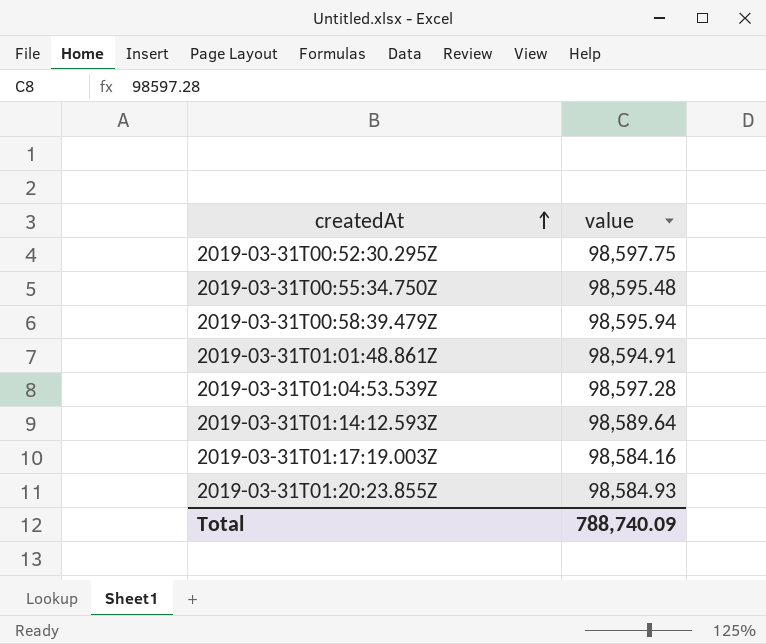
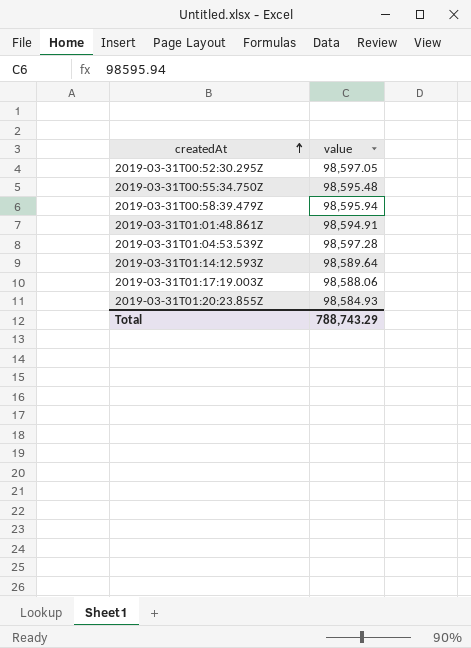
2019-03-31T00:52:30.295Z | value: 98,597.75 -> 98,597.05
2019-03-31T01:17:19.003Z | value: 98,584.16 -> 98,588.06
Total | value: 788,740.09 -> 788,743.29

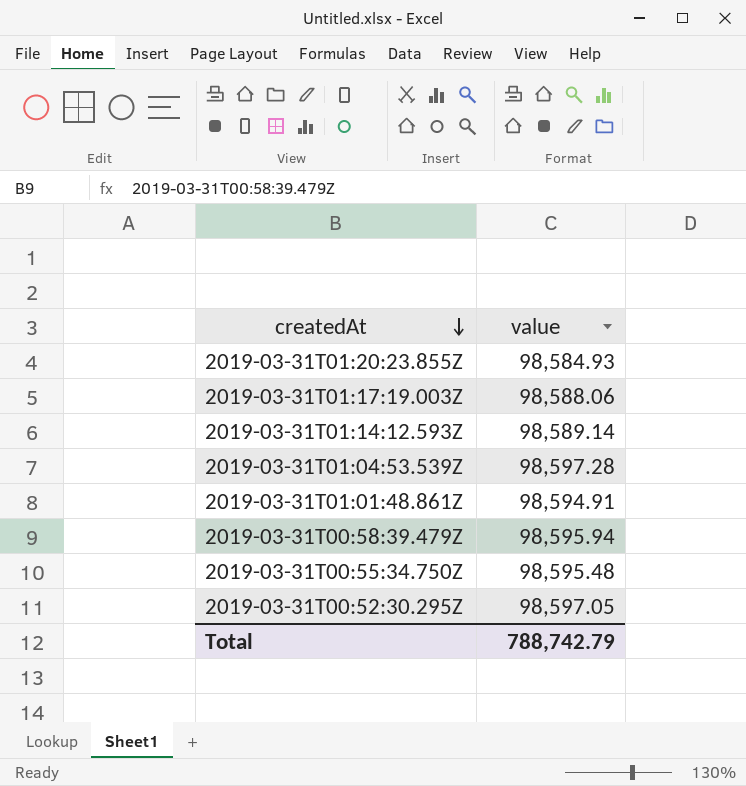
row order: createdAt ascending -> createdAt descending
2019-03-31T01:14:12.593Z | value: 98,589.64 -> 98,589.14
Total | value: 788,743.29 -> 788,742.79

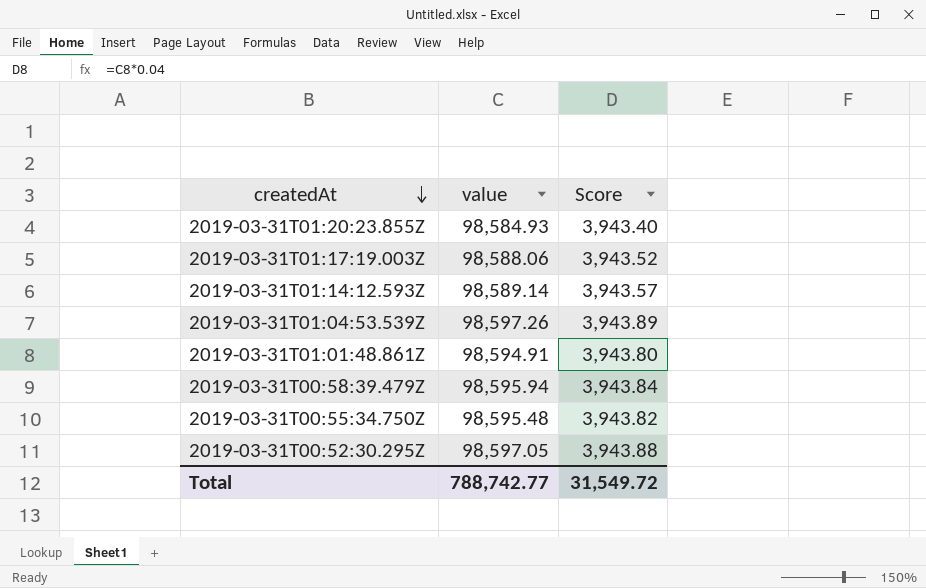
column Score | formula: none -> [value] * 0.04
2019-03-31T01:04:53.539Z | value: 98,597.28 -> 98,597.26
Total | value: 788,742.79 -> 788,742.77

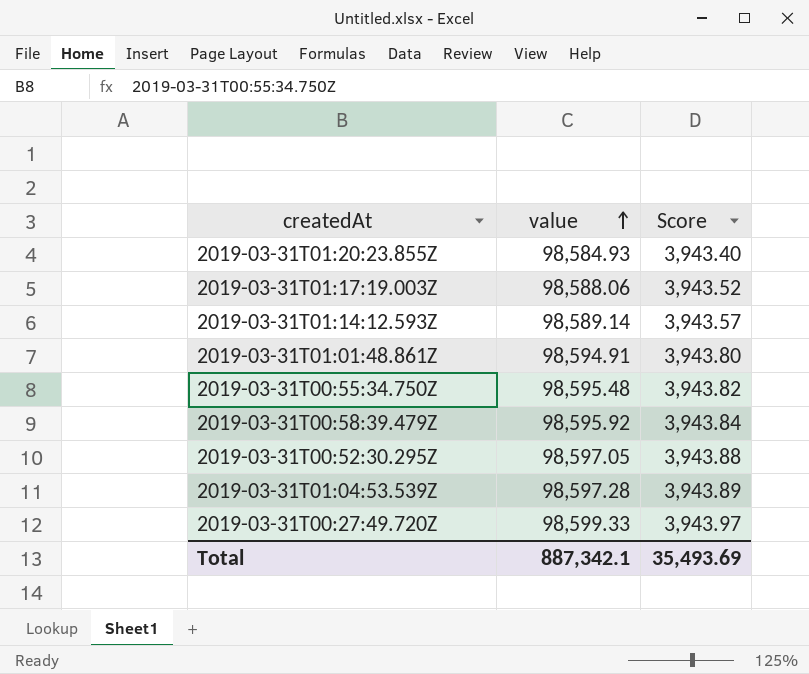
row order: createdAt descending -> value ascending
2019-03-31T00:58:39.479Z | value: 98,595.94 -> 98,595.92
2019-03-31T01:04:53.539Z | value: 98,597.26 -> 98,597.28
row 2019-03-31T00:27:49.720Z: none -> 98,599.33 | 3,943.97
Total | value: 788,742.77 -> 887,342.1
Total | Score: 31,549.72 -> 35,493.69

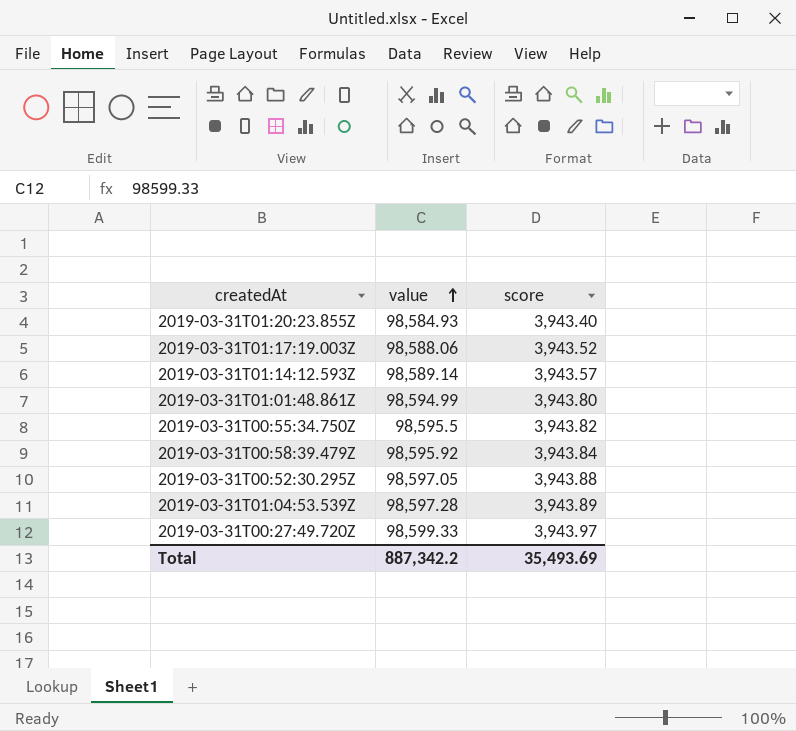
column name: Score -> score
2019-03-31T01:01:48.861Z | value: 98,594.91 -> 98,594.99
2019-03-31T00:55:34.750Z | value: 98,595.48 -> 98,595.5
Total | value: 887,342.1 -> 887,342.2

